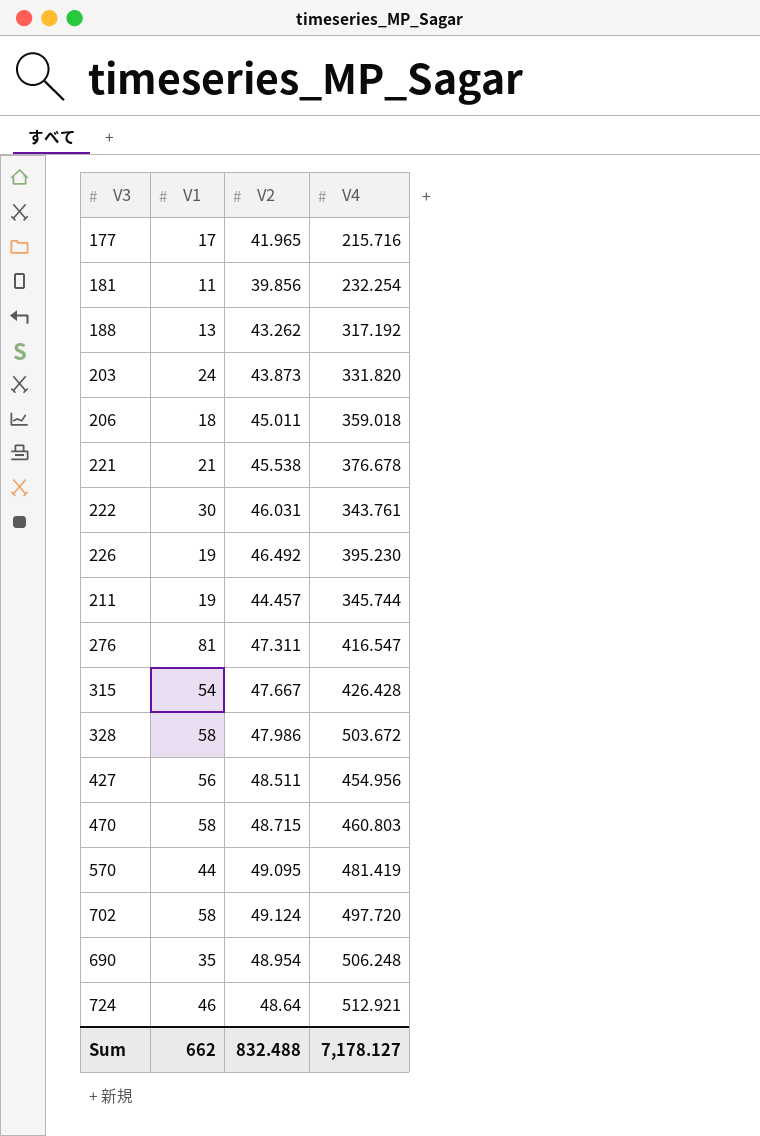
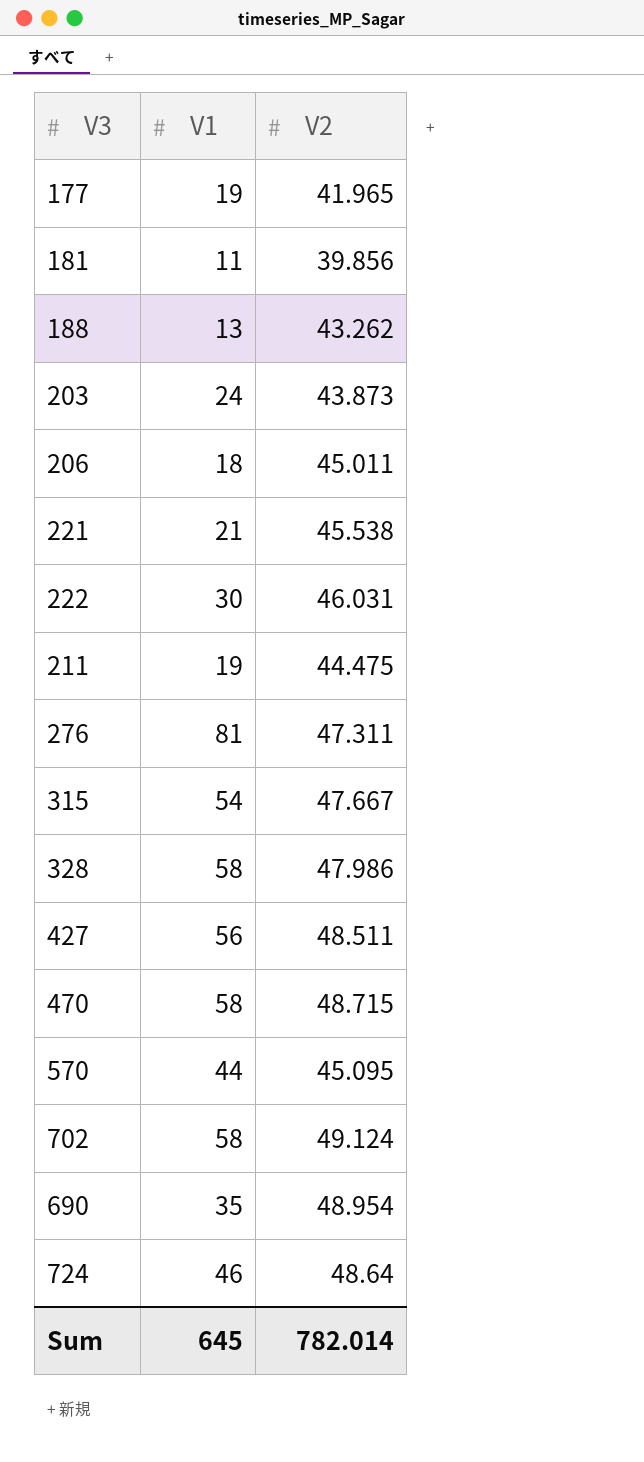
column V4 | position: 4 -> none
row 226: 19 | 46.492 | 395.230 -> none
177 | V1: 17 -> 19
211 | V2: 44.457 -> 44.475
570 | V2: 49.095 -> 45.095
Sum | V1: 662 -> 645
Sum | V2: 832.488 -> 782.014

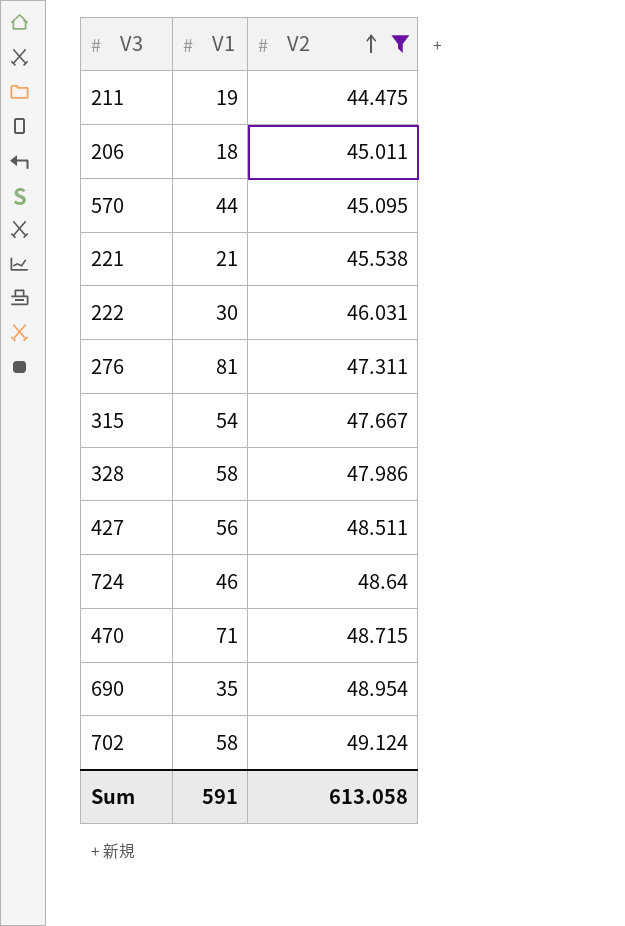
filter: none -> V2 >= 44.475
row order: none -> V2 ascending
470 | V1: 58 -> 71
Sum | V1: 645 -> 591
Sum | V2: 782.014 -> 613.058

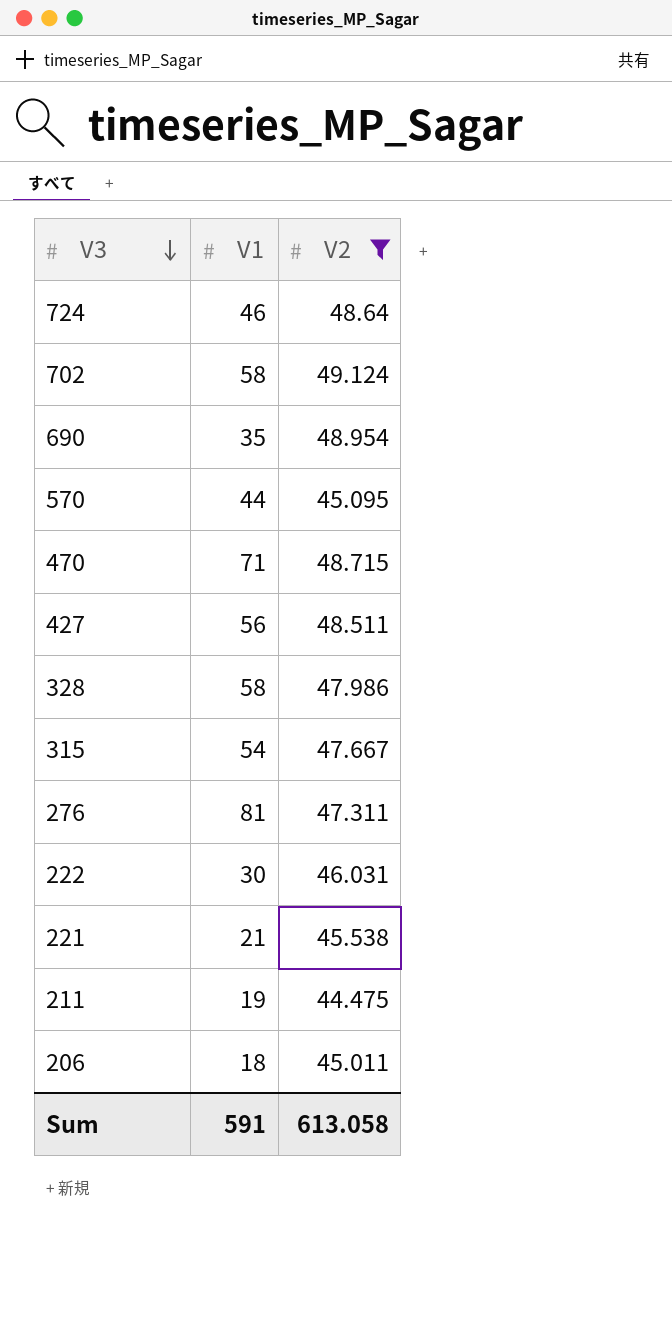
row order: V2 ascending -> V3 descending

